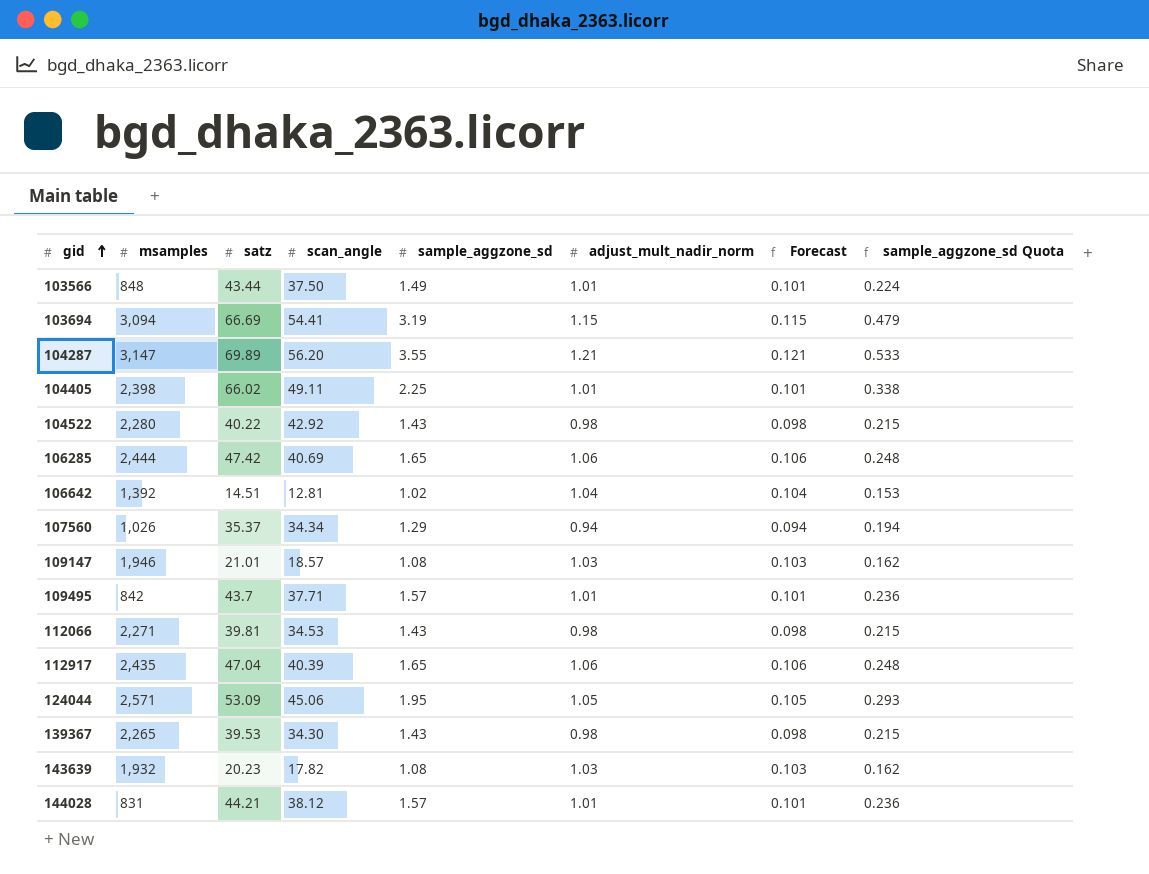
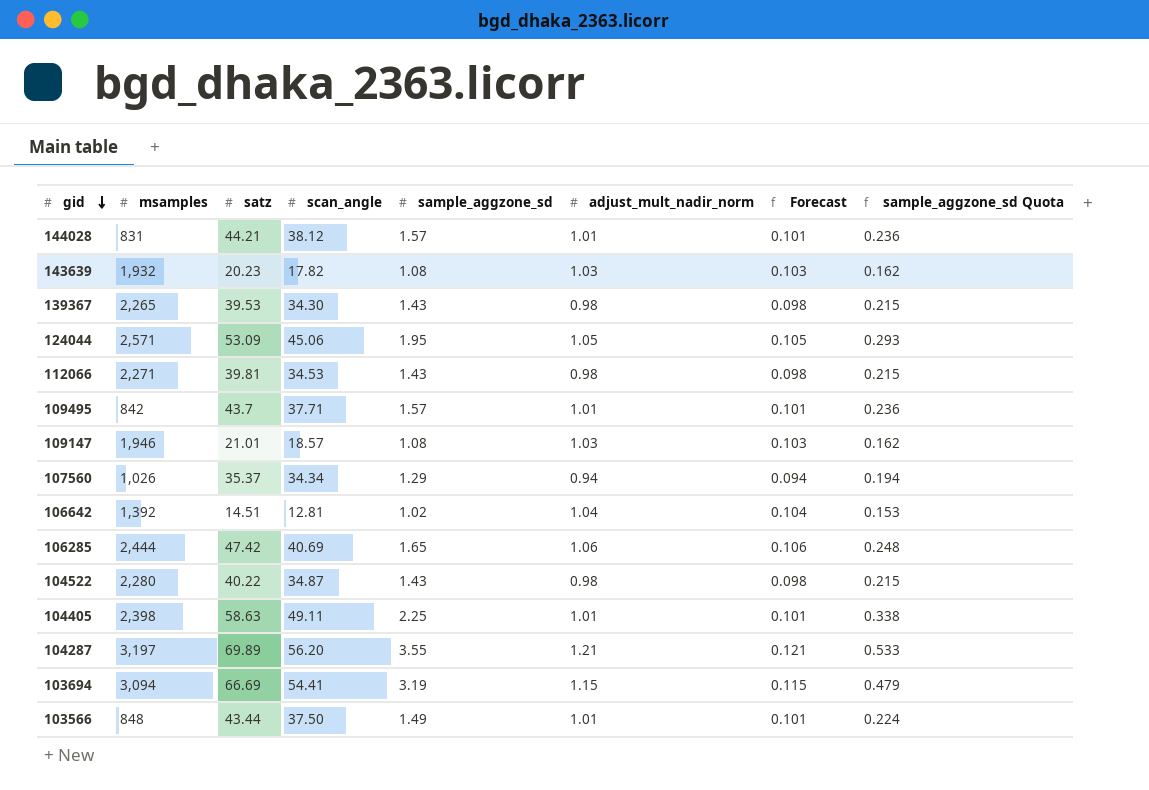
row order: gid ascending -> gid descending
row 112917: 2,435 | 47.04 | 40.39 | 1.65 | 1.06 | 0.106 | 0.248 -> none
104522 | scan_angle: 42.92 -> 34.87
104405 | satz: 66.02 -> 58.63
104287 | msamples: 3,147 -> 3,197

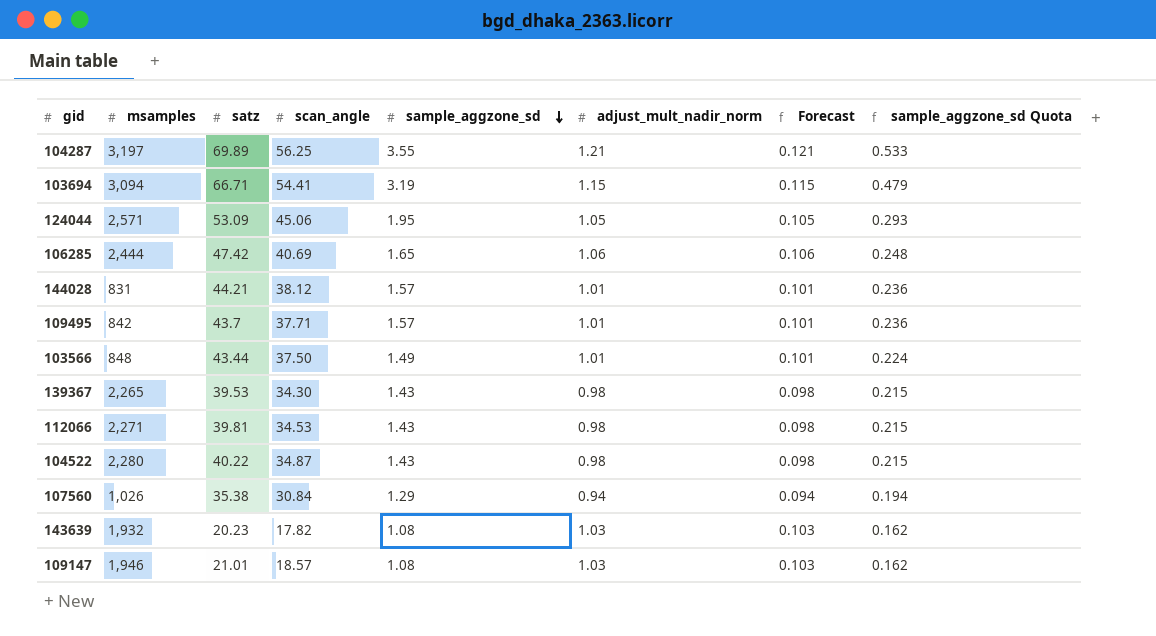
row order: gid descending -> sample_aggzone_sd descending
row 106642: 1,392 | 14.51 | 12.81 | 1.02 | 1.04 | 0.104 | 0.153 -> none
row 104405: 2,398 | 58.63 | 49.11 | 2.25 | 1.01 | 0.101 | 0.338 -> none
104287 | scan_angle: 56.20 -> 56.25
103694 | satz: 66.69 -> 66.71
107560 | satz: 35.37 -> 35.38
107560 | scan_angle: 34.34 -> 30.84

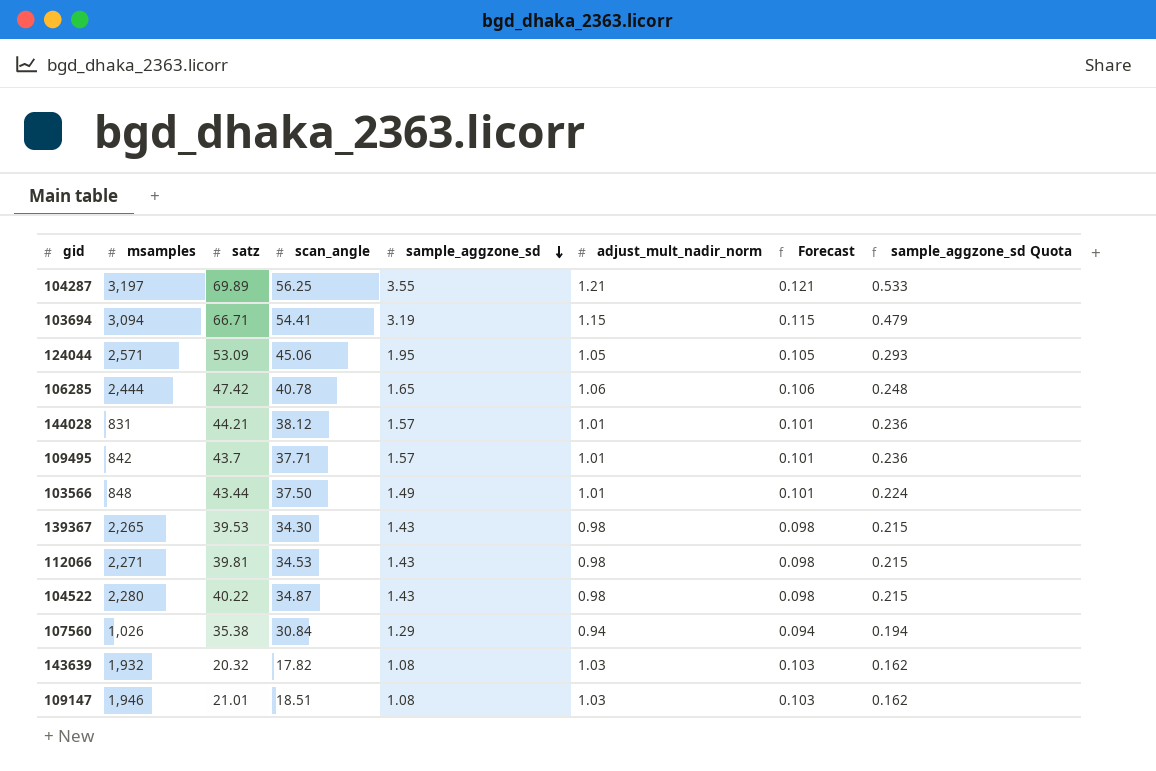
106285 | scan_angle: 40.69 -> 40.78
143639 | satz: 20.23 -> 20.32
109147 | scan_angle: 18.57 -> 18.51

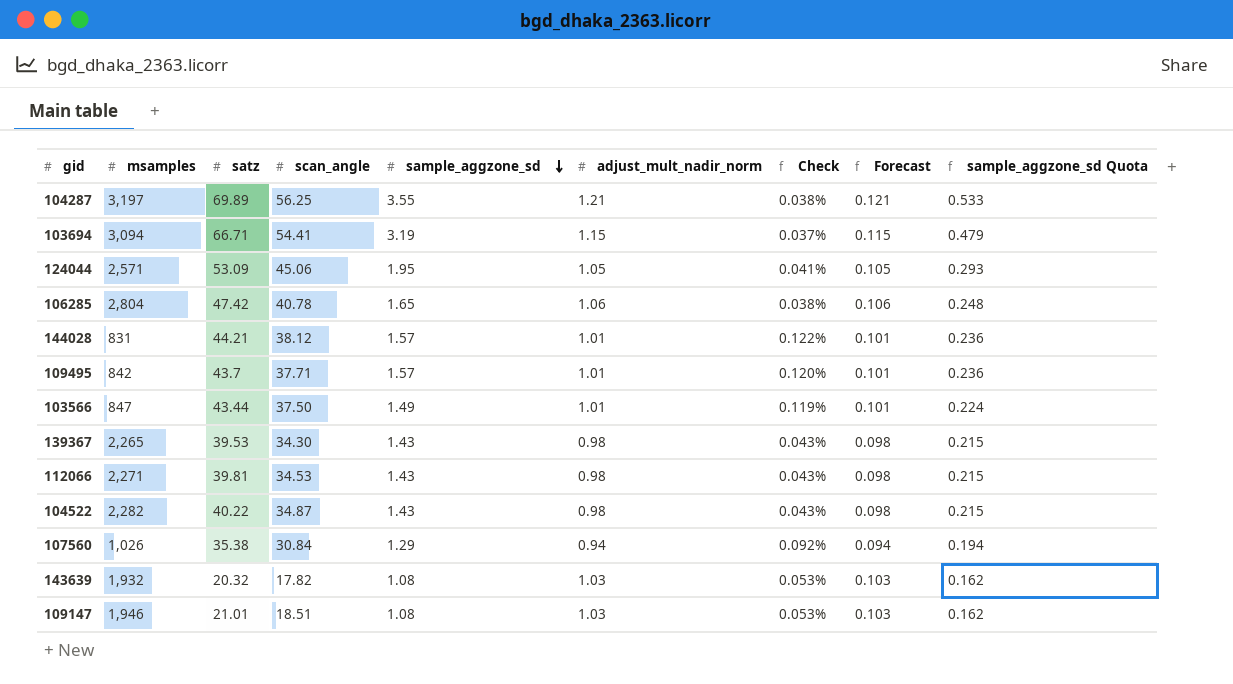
column Check | formula: none -> [adjust_mult_nadir_norm] / [msamples]
106285 | msamples: 2,444 -> 2,804
103566 | msamples: 848 -> 847
104522 | msamples: 2,280 -> 2,282

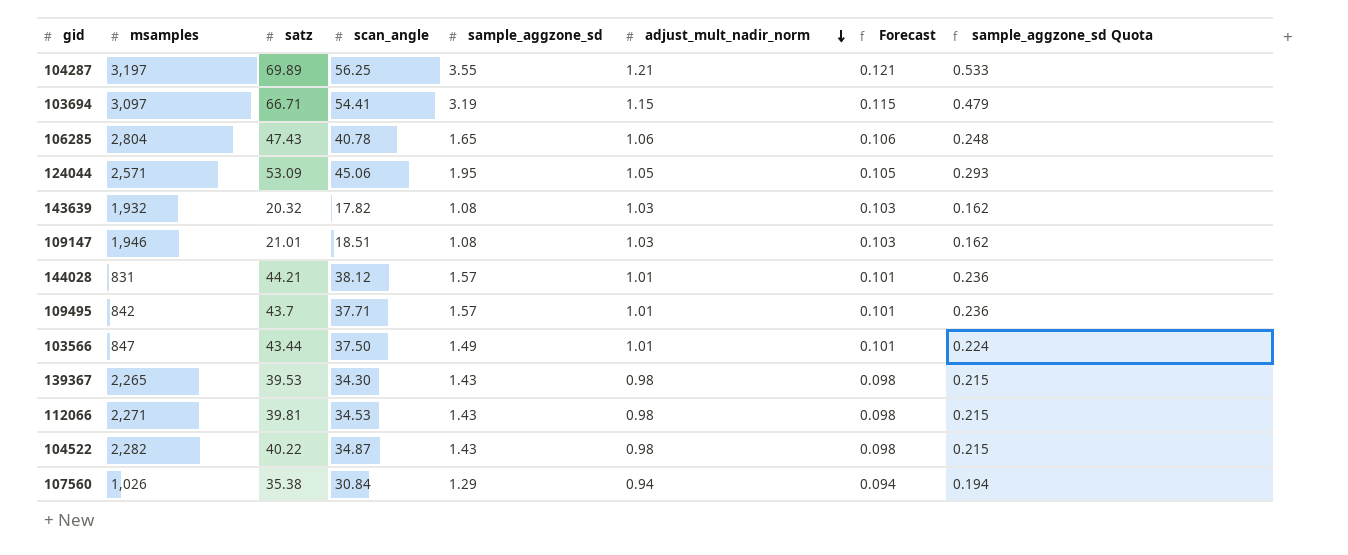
row order: sample_aggzone_sd descending -> adjust_mult_nadir_norm descending
column Check | formula: [adjust_mult_nadir_norm] / [msamples] -> none
103694 | msamples: 3,094 -> 3,097
106285 | satz: 47.42 -> 47.43

